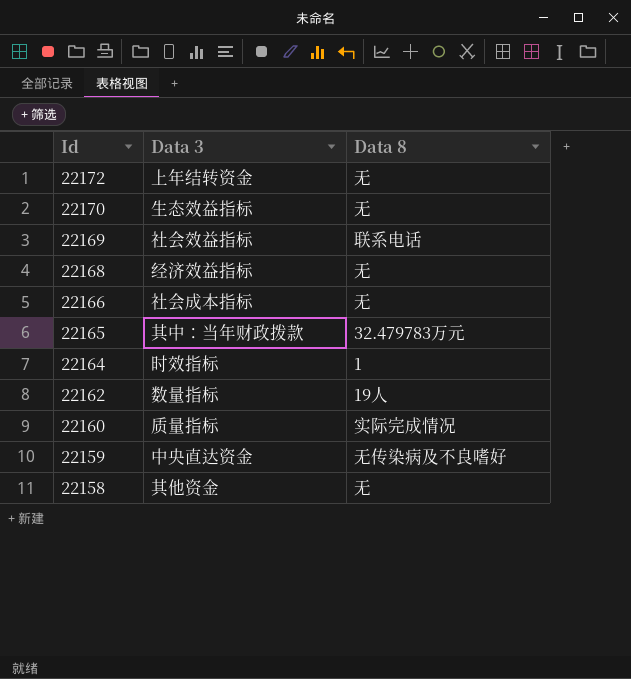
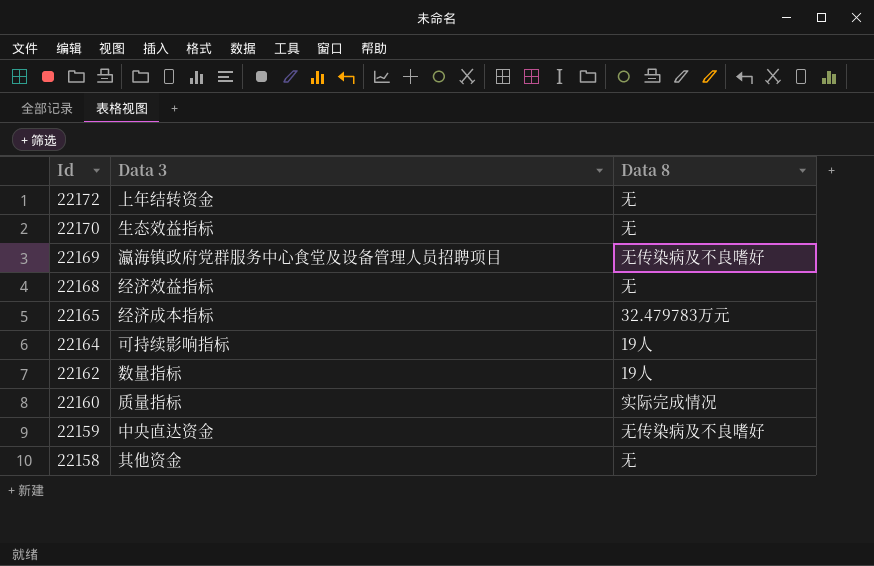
row 22166: 社会成本指标 | 无 -> none
22169 | Data 3: 社会效益指标 -> 瀛海镇政府党群服务中心食堂及设备管理人员招聘项目
22169 | Data 8: 联系电话 -> 无传染病及不良嗜好
22165 | Data 3: 其中：当年财政拨款 -> 经济成本指标
22164 | Data 3: 时效指标 -> 可持续影响指标
22164 | Data 8: 1 -> 19人

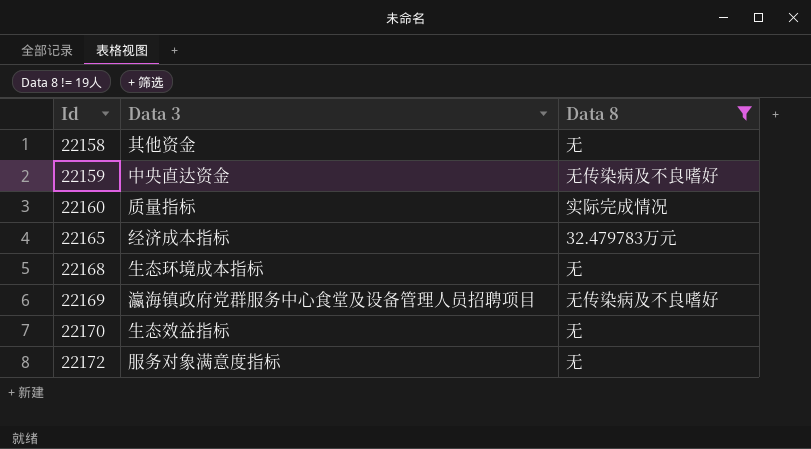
filter: none -> Data 8 != 19人
row order: Id descending -> Id ascending
22168 | Data 3: 经济效益指标 -> 生态环境成本指标
22172 | Data 3: 上年结转资金 -> 服务对象满意度指标

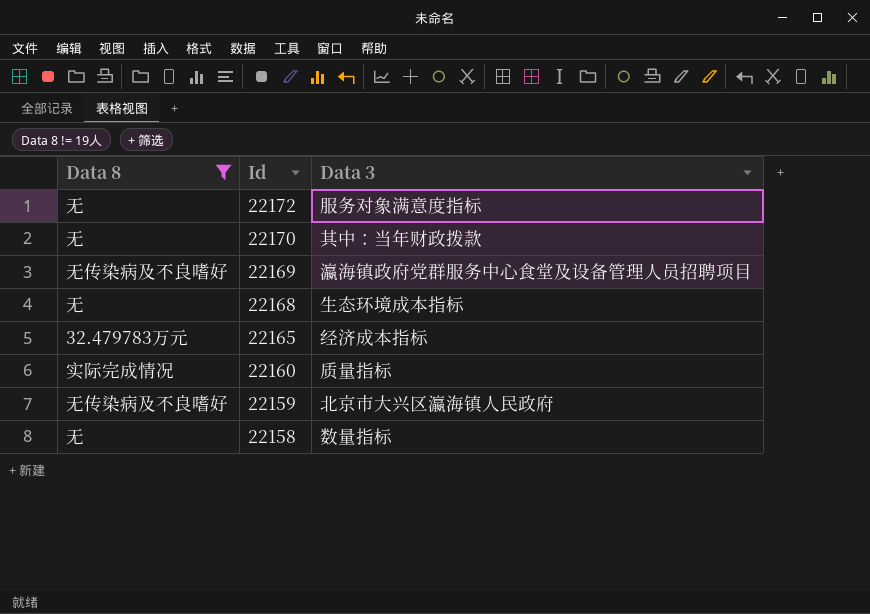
row order: Id ascending -> Id descending
column Data 8 | position: 3 -> 1
22170 | Data 3: 生态效益指标 -> 其中：当年财政拨款
22159 | Data 3: 中央直达资金 -> 北京市大兴区瀛海镇人民政府
22158 | Data 3: 其他资金 -> 数量指标

